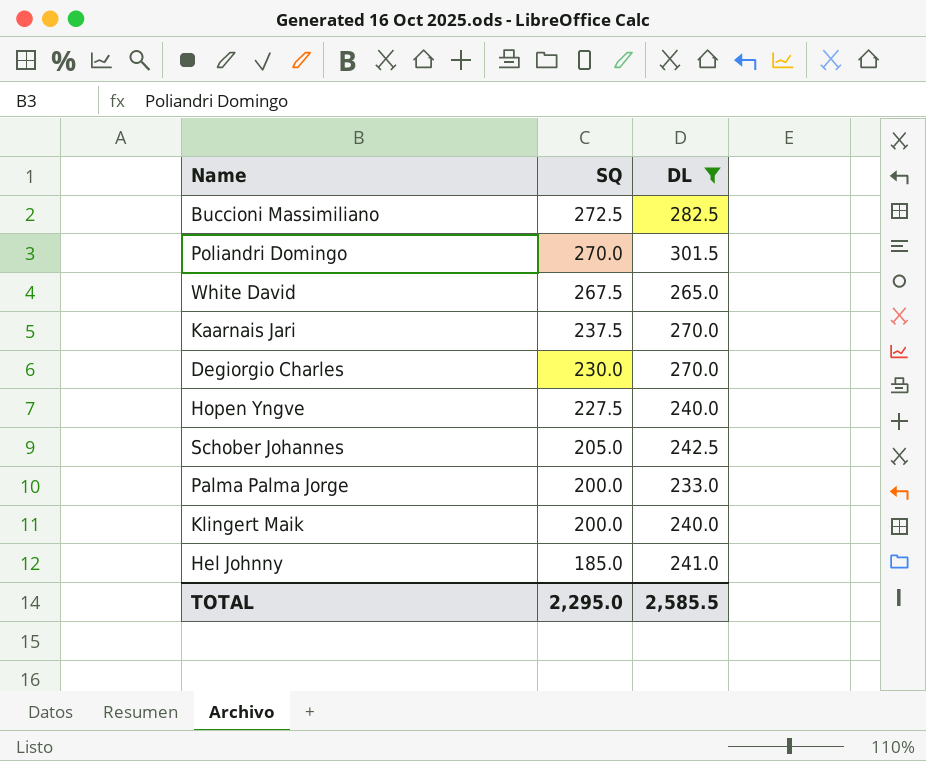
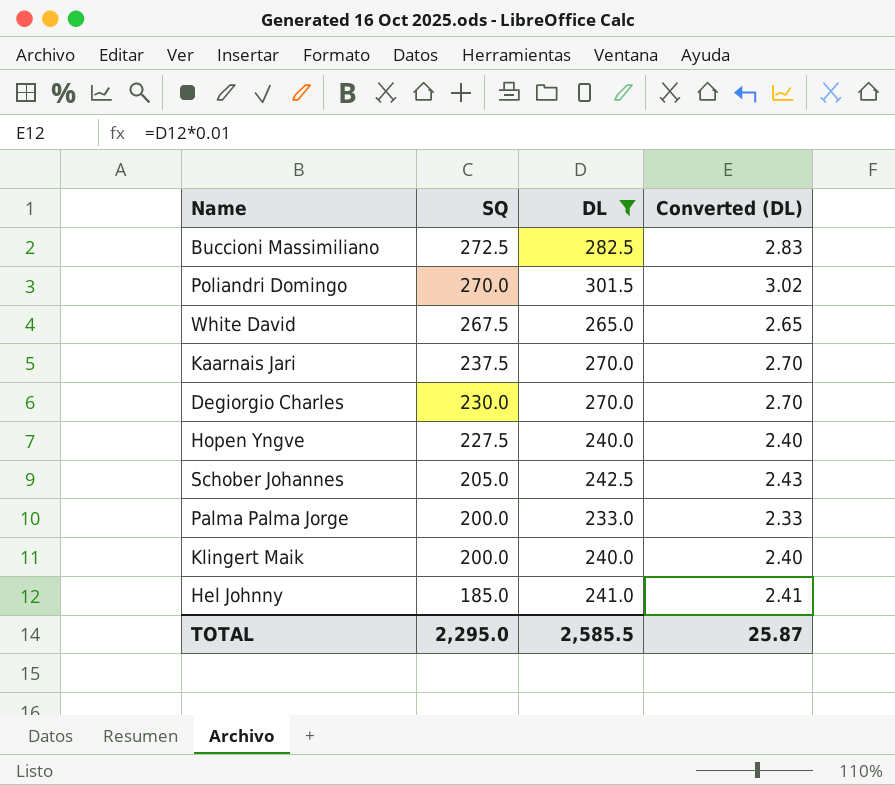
column Converted (DL) | formula: none -> [DL] * 0.01

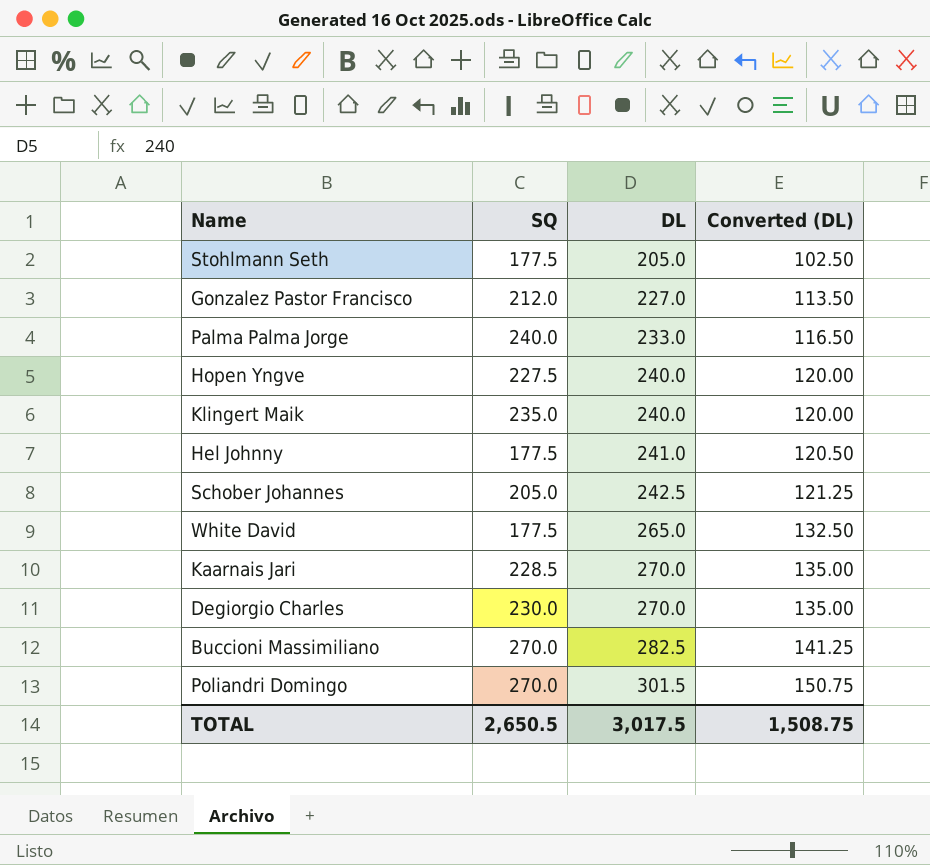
filter: DL >= 233.0 -> none
row order: SQ descending -> DL ascending
column Converted (DL) | formula: [DL] * 0.01 -> [DL] * 0.5
Palma Palma Jorge | SQ: 200.0 -> 240.0
Klingert Maik | SQ: 200.0 -> 235.0
Hel Johnny | SQ: 185.0 -> 177.5
White David | SQ: 267.5 -> 177.5
Kaarnais Jari | SQ: 237.5 -> 228.5
Buccioni Massimiliano | SQ: 272.5 -> 270.0
TOTAL | SQ: 2,295.0 -> 2,650.5
TOTAL | DL: 2,585.5 -> 3,017.5
TOTAL | Converted (DL): 25.87 -> 1,508.75

